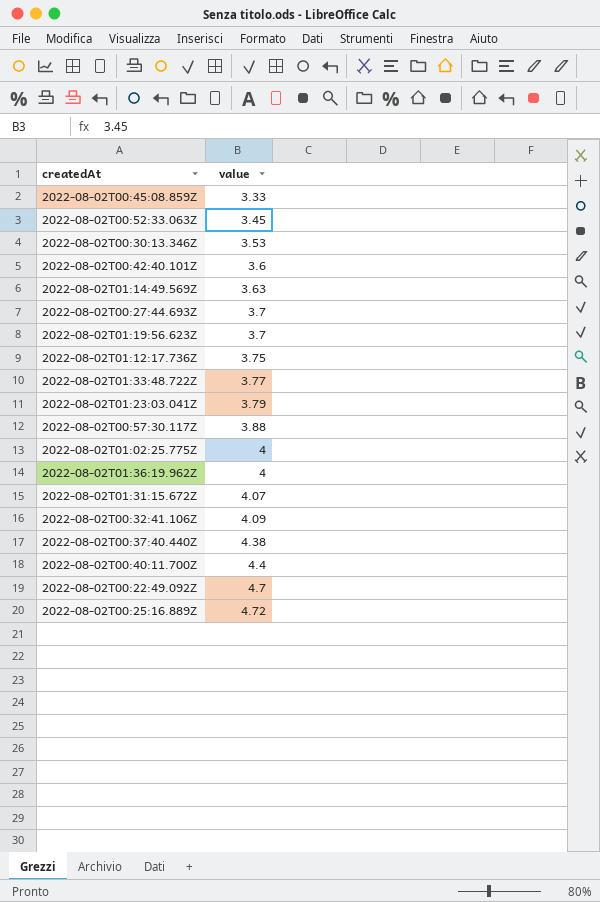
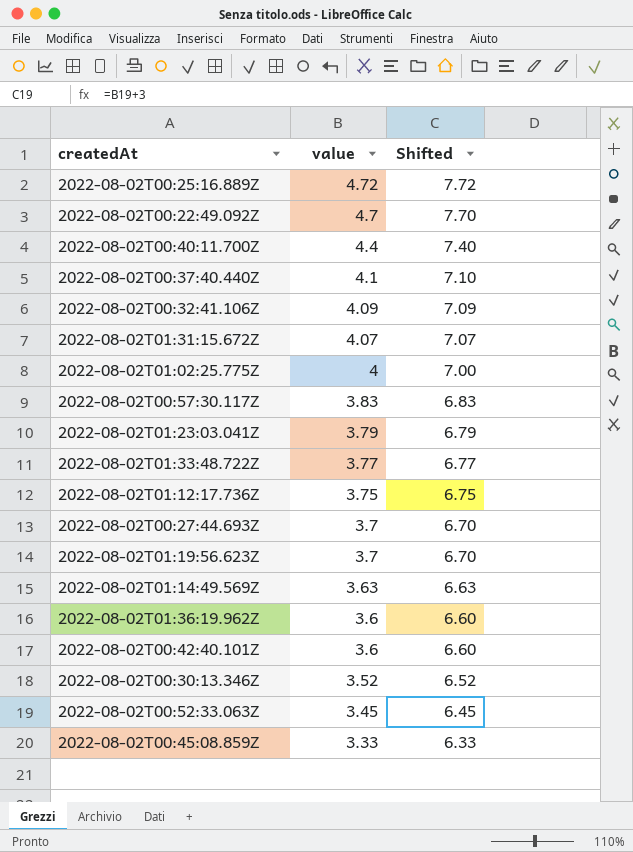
row order: value ascending -> value descending
column Shifted | formula: none -> [value] + 3
2022-08-02T00:37:40.440Z | value: 4.38 -> 4.1
2022-08-02T00:57:30.117Z | value: 3.88 -> 3.83
2022-08-02T01:36:19.962Z | value: 4 -> 3.6
2022-08-02T00:30:13.346Z | value: 3.53 -> 3.52

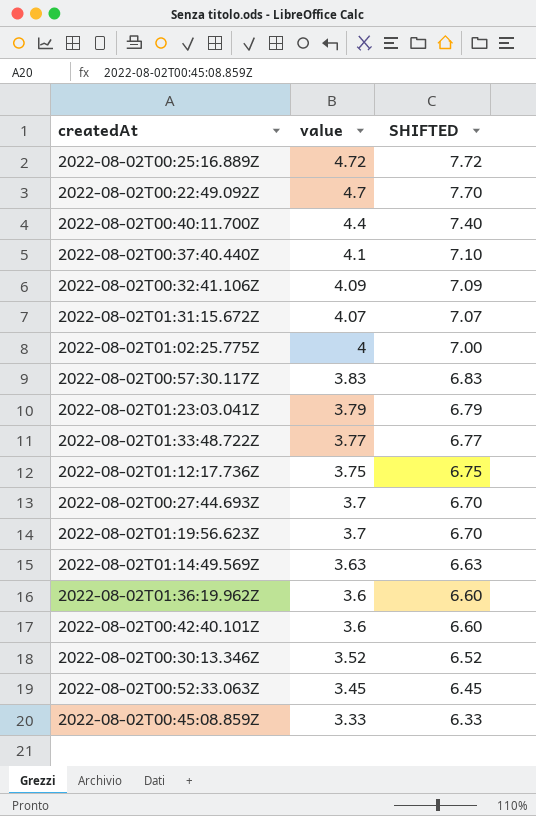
column name: Shifted -> SHIFTED

